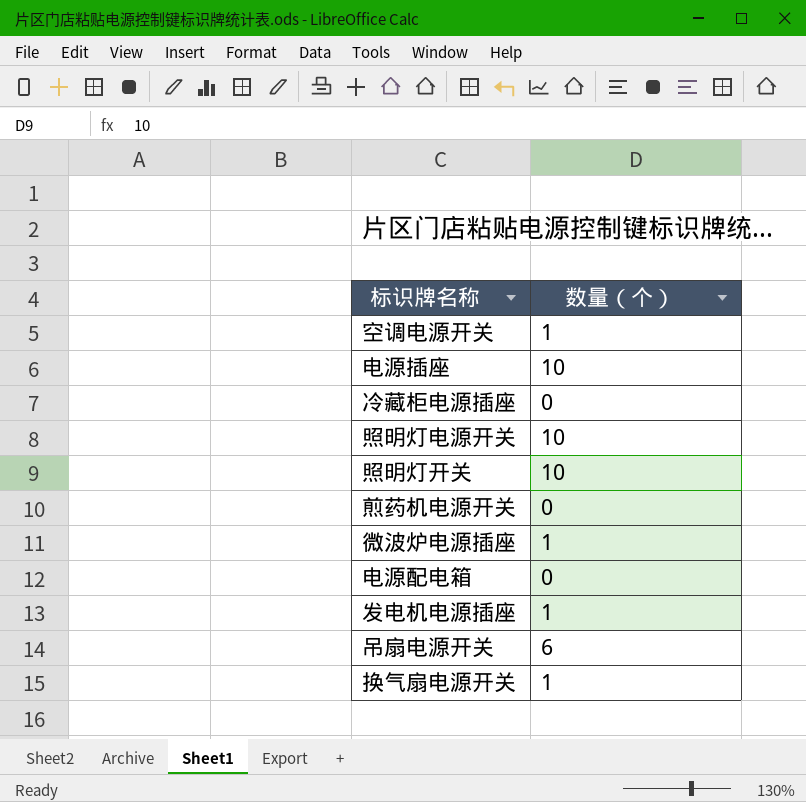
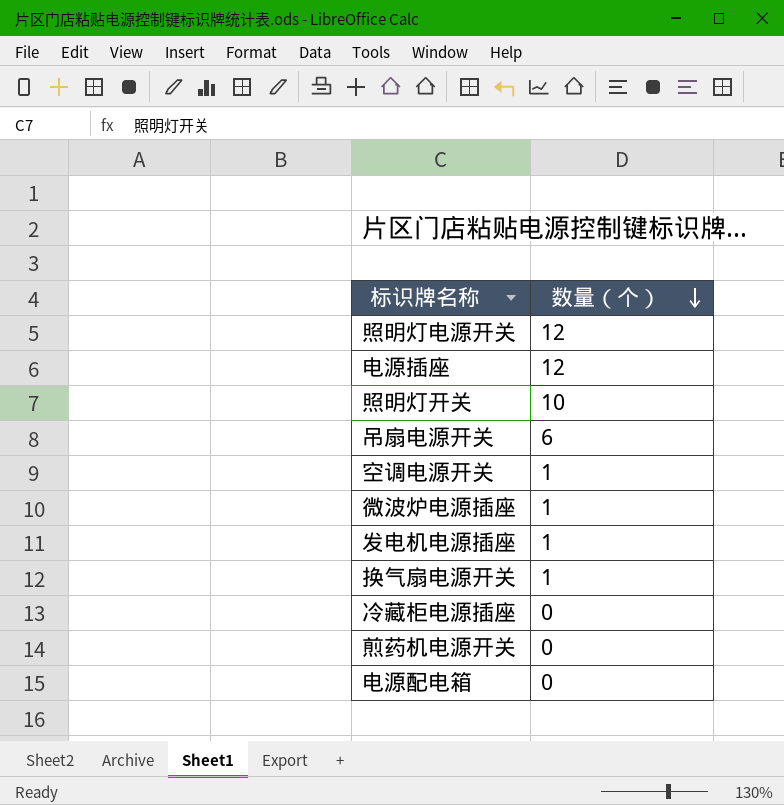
row order: none -> 数量（个） descending
照明灯电源开关 | 数量（个）: 10 -> 12
电源插座 | 数量（个）: 10 -> 12

